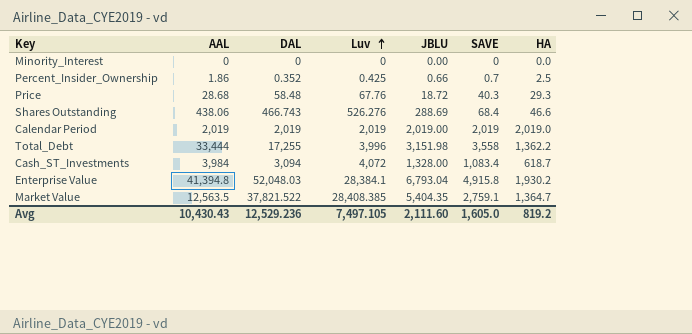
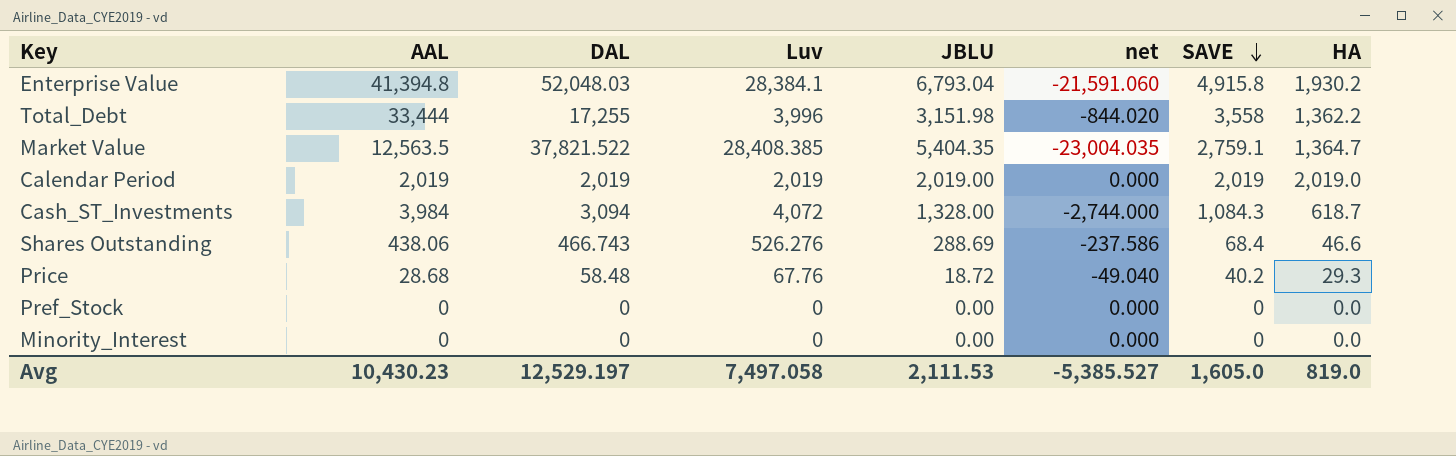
row order: Luv ascending -> SAVE descending
column net | formula: none -> [JBLU] - [Luv]
row Percent_Insider_Ownership: 1.86 | 0.352 | 0.425 | 0.66 | 0.7 | 2.5 -> none
Cash_ST_Investments | SAVE: 1,083.4 -> 1,084.3
Price | SAVE: 40.3 -> 40.2
row Pref_Stock: none -> 0 | 0 | 0 | 0.00 | 0.000 | 0 | 0.0
Avg | AAL: 10,430.43 -> 10,430.23
Avg | DAL: 12,529.236 -> 12,529.197
Avg | Luv: 7,497.105 -> 7,497.058
Avg | JBLU: 2,111.60 -> 2,111.53
Avg | HA: 819.2 -> 819.0

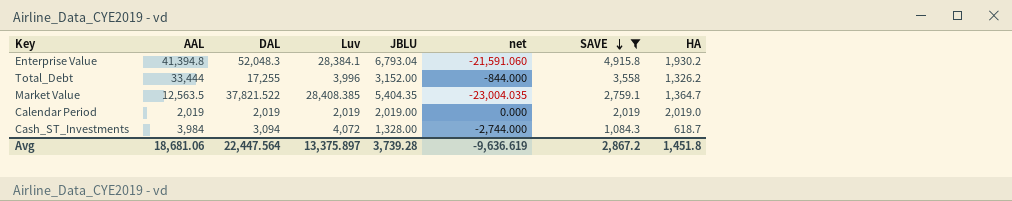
filter: none -> SAVE >= 1,084.3
Enterprise Value | DAL: 52,048.03 -> 52,048.3
Total_Debt | JBLU: 3,151.98 -> 3,152.00
Total_Debt | net: -844.020 -> -844.000
Total_Debt | HA: 1,362.2 -> 1,326.2
Avg | AAL: 10,430.23 -> 18,681.06
Avg | DAL: 12,529.197 -> 22,447.564
Avg | Luv: 7,497.058 -> 13,375.897
Avg | JBLU: 2,111.53 -> 3,739.28
Avg | net: -5,385.527 -> -9,636.619
Avg | SAVE: 1,605.0 -> 2,867.2
Avg | HA: 819.0 -> 1,451.8

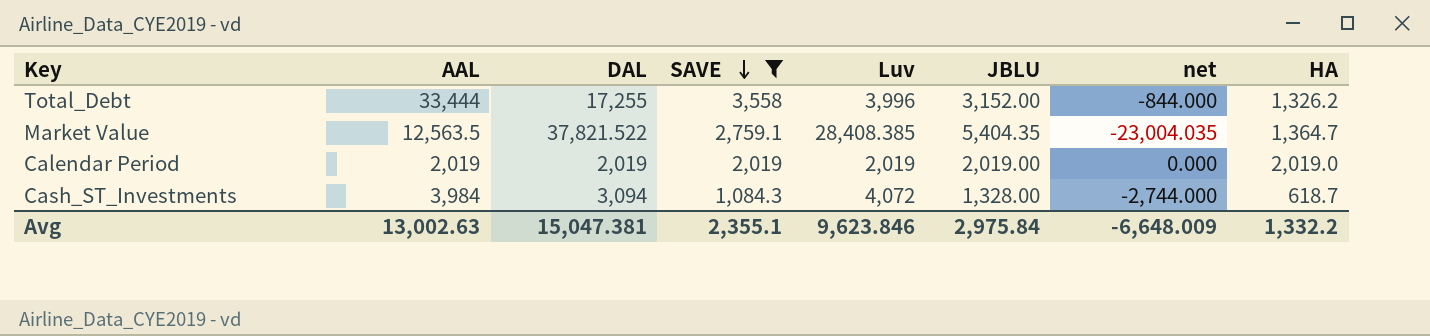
column SAVE | position: 7 -> 4
row Enterprise Value: 41,394.8 | 52,048.3 | 28,384.1 | 6,793.04 | -21,591.060 | 4,915.8 | 1,930.2 -> none
Avg | AAL: 18,681.06 -> 13,002.63
Avg | DAL: 22,447.564 -> 15,047.381
Avg | SAVE: 2,867.2 -> 2,355.1
Avg | Luv: 13,375.897 -> 9,623.846
Avg | JBLU: 3,739.28 -> 2,975.84
Avg | net: -9,636.619 -> -6,648.009
Avg | HA: 1,451.8 -> 1,332.2

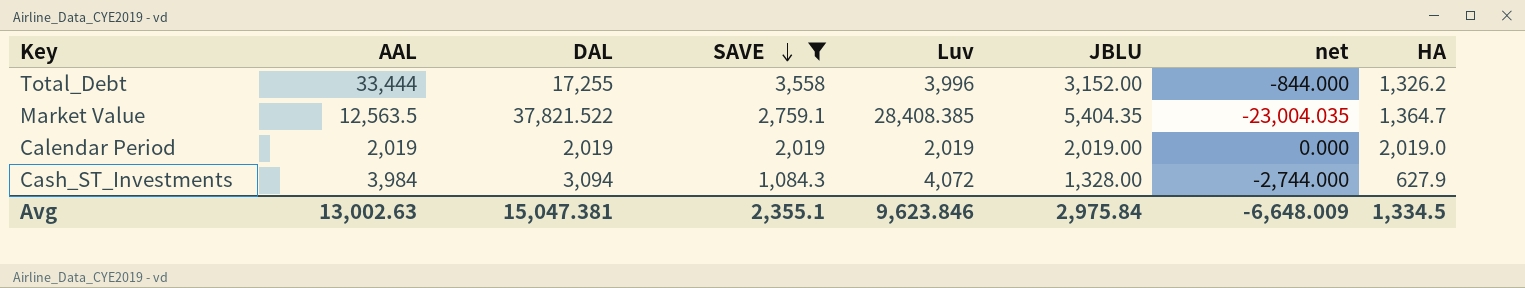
Cash_ST_Investments | HA: 618.7 -> 627.9
Avg | HA: 1,332.2 -> 1,334.5

